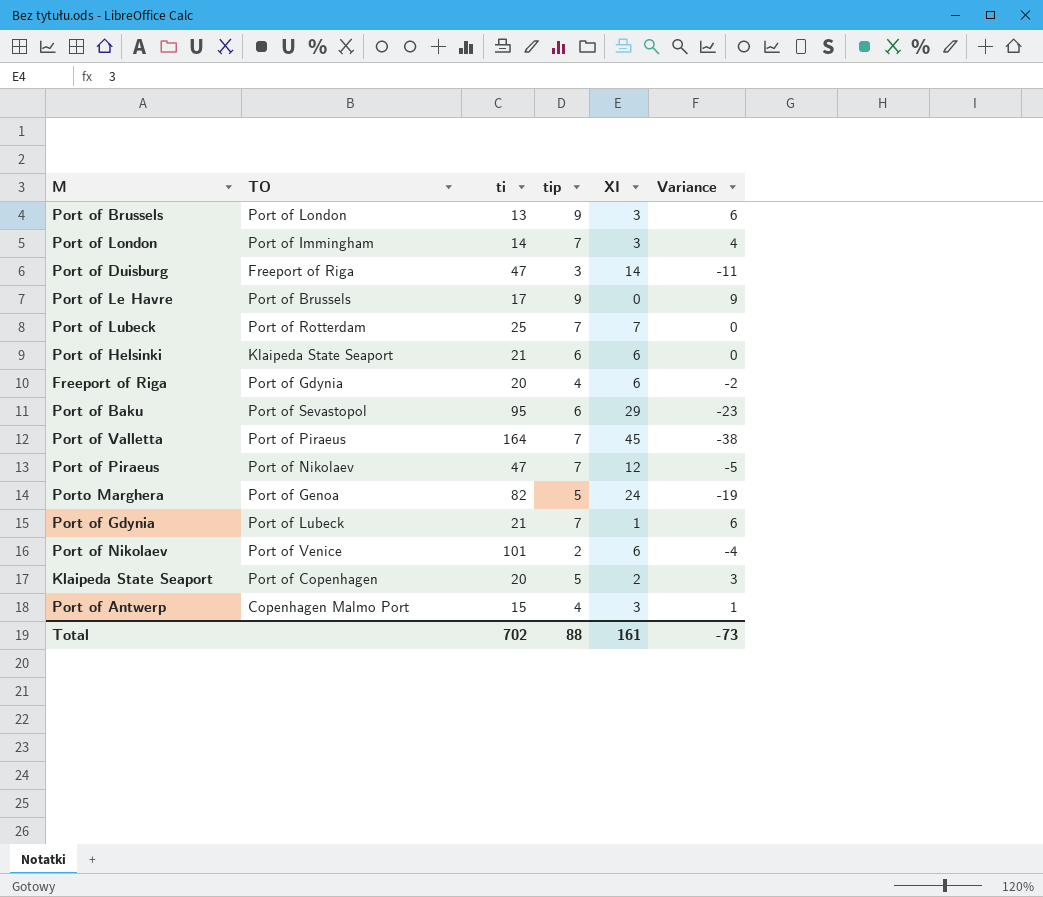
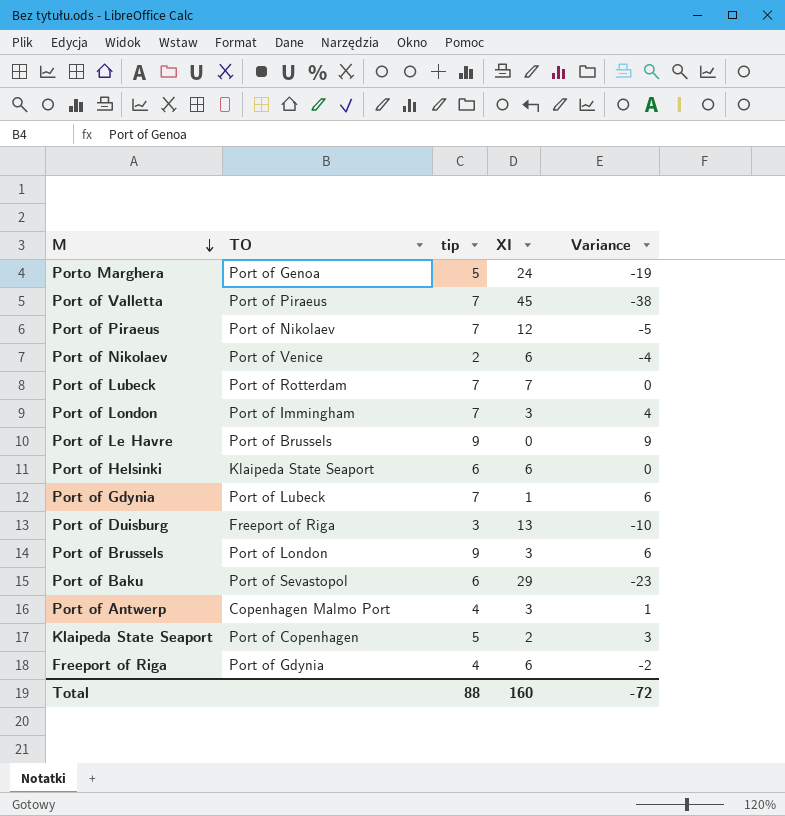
row order: none -> M descending
column ti | position: 3 -> none
Port of Duisburg | XI: 14 -> 13
Port of Duisburg | Variance: -11 -> -10
Total | XI: 161 -> 160
Total | Variance: -73 -> -72

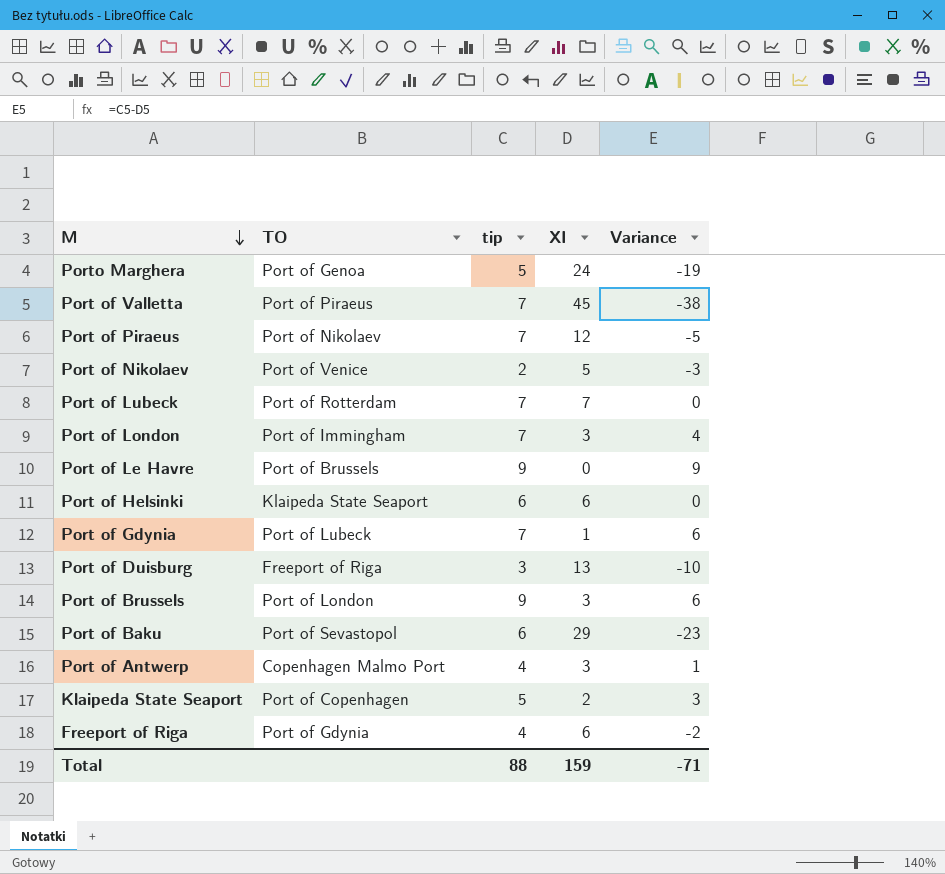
Port of Nikolaev | XI: 6 -> 5
Port of Nikolaev | Variance: -4 -> -3
Total | XI: 160 -> 159
Total | Variance: -72 -> -71

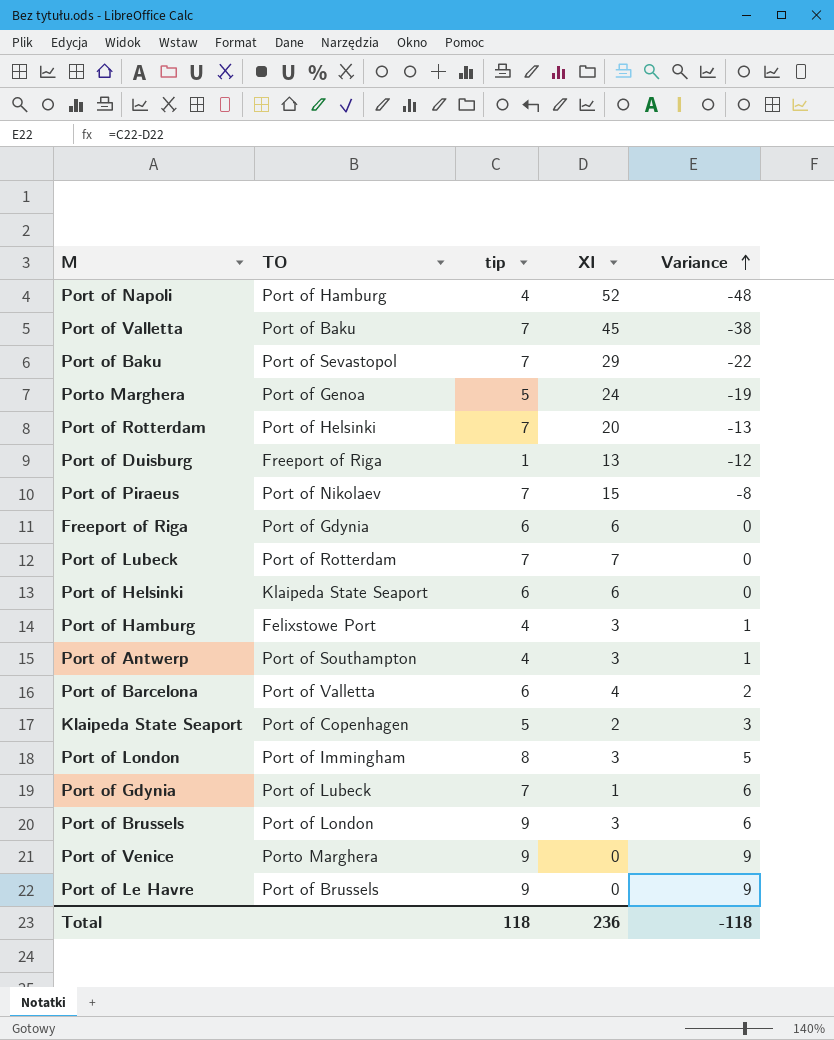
row order: M descending -> Variance ascending
row Port of Nikolaev: Port of Venice | 2 | 5 | -3 -> none
row Port of Napoli: none -> Port of Hamburg | 4 | 52 | -48
Port of Valletta | TO: Port of Piraeus -> Port of Baku
Port of Baku | tip: 6 -> 7
Port of Baku | Variance: -23 -> -22
row Port of Rotterdam: none -> Port of Helsinki | 7 | 20 | -13
Port of Duisburg | tip: 3 -> 1
Port of Duisburg | Variance: -10 -> -12
Port of Piraeus | XI: 12 -> 15
Port of Piraeus | Variance: -5 -> -8
Freeport of Riga | tip: 4 -> 6
Freeport of Riga | Variance: -2 -> 0
row Port of Hamburg: none -> Felixstowe Port | 4 | 3 | 1
Port of Antwerp | TO: Copenhagen Malmo Port -> Port of Southampton
row Port of Barcelona: none -> Port of Valletta | 6 | 4 | 2
Port of London | tip: 7 -> 8
Port of London | Variance: 4 -> 5
row Port of Venice: none -> Porto Marghera | 9 | 0 | 9
Total | tip: 88 -> 118
Total | XI: 159 -> 236
Total | Variance: -71 -> -118

